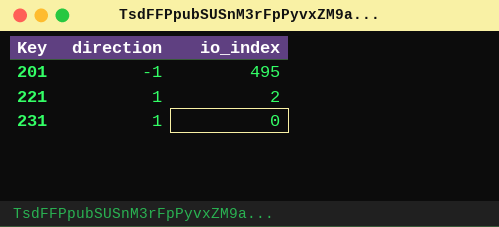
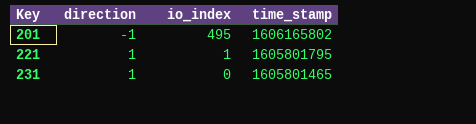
column time_stamp | position: none -> 4
221 | io_index: 2 -> 1

